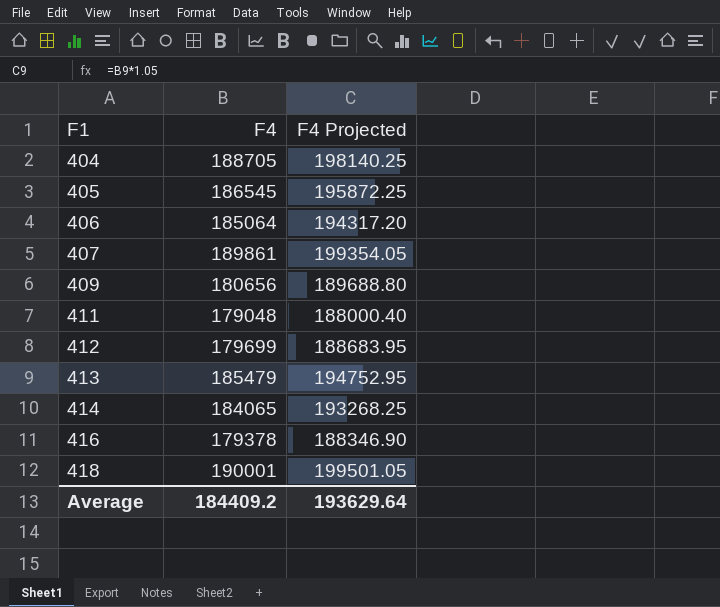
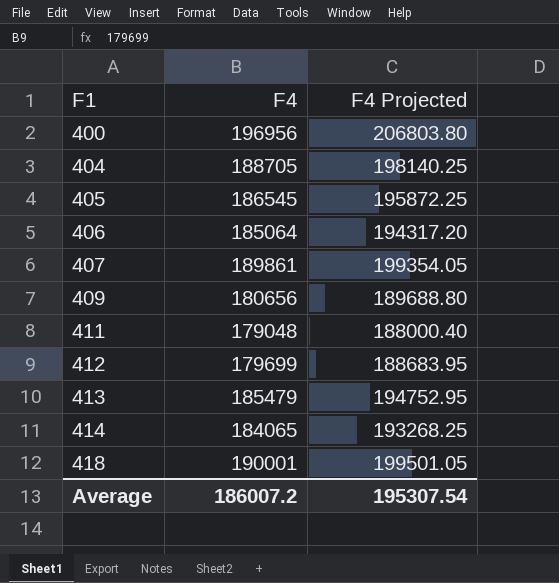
row 416: 179378 | 188346.90 -> none
row 400: none -> 196956 | 206803.80
Average | F4: 184409.2 -> 186007.2
Average | F4 Projected: 193629.64 -> 195307.54

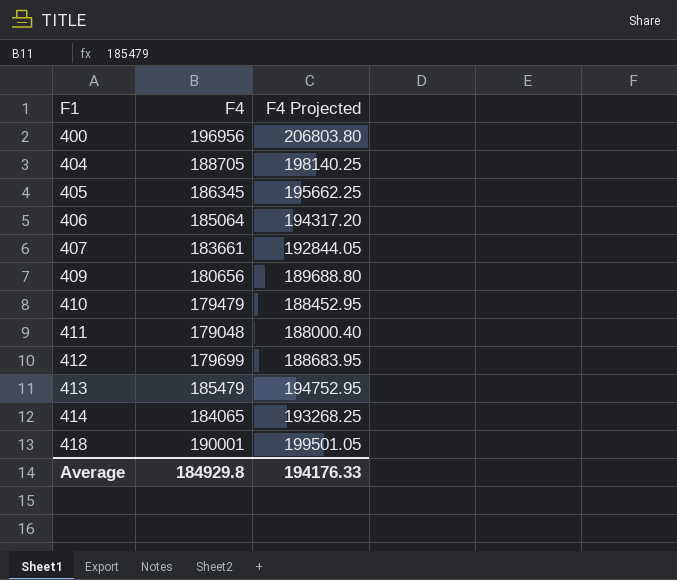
405 | F4: 186545 -> 186345
405 | F4 Projected: 195872.25 -> 195662.25
407 | F4: 189861 -> 183661
407 | F4 Projected: 199354.05 -> 192844.05
row 410: none -> 179479 | 188452.95
Average | F4: 186007.2 -> 184929.8
Average | F4 Projected: 195307.54 -> 194176.33

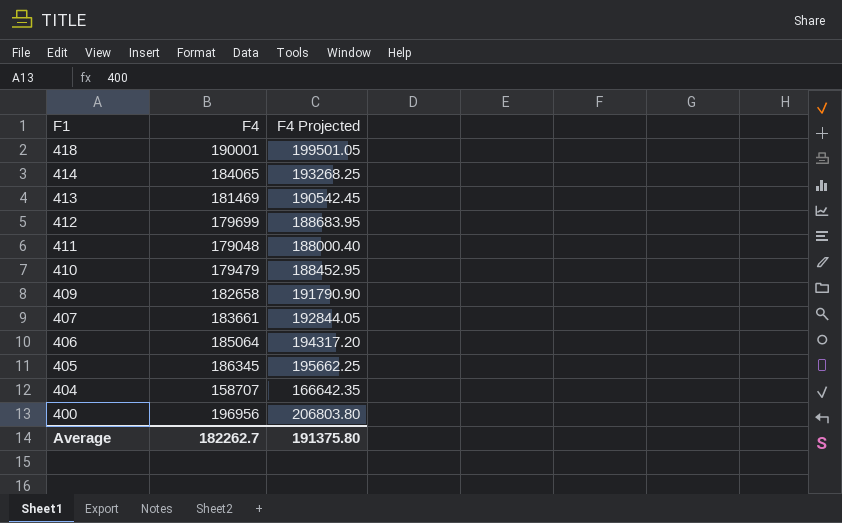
row order: F1 ascending -> F1 descending
413 | F4: 185479 -> 181469
413 | F4 Projected: 194752.95 -> 190542.45
409 | F4: 180656 -> 182658
409 | F4 Projected: 189688.80 -> 191790.90
404 | F4: 188705 -> 158707
404 | F4 Projected: 198140.25 -> 166642.35
Average | F4: 184929.8 -> 182262.7
Average | F4 Projected: 194176.33 -> 191375.80

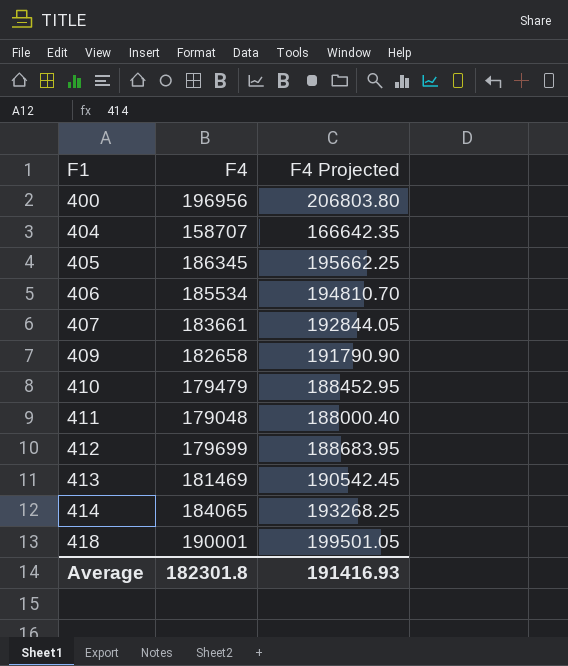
row order: F1 descending -> F1 ascending
406 | F4: 185064 -> 185534
406 | F4 Projected: 194317.20 -> 194810.70
Average | F4: 182262.7 -> 182301.8
Average | F4 Projected: 191375.80 -> 191416.93

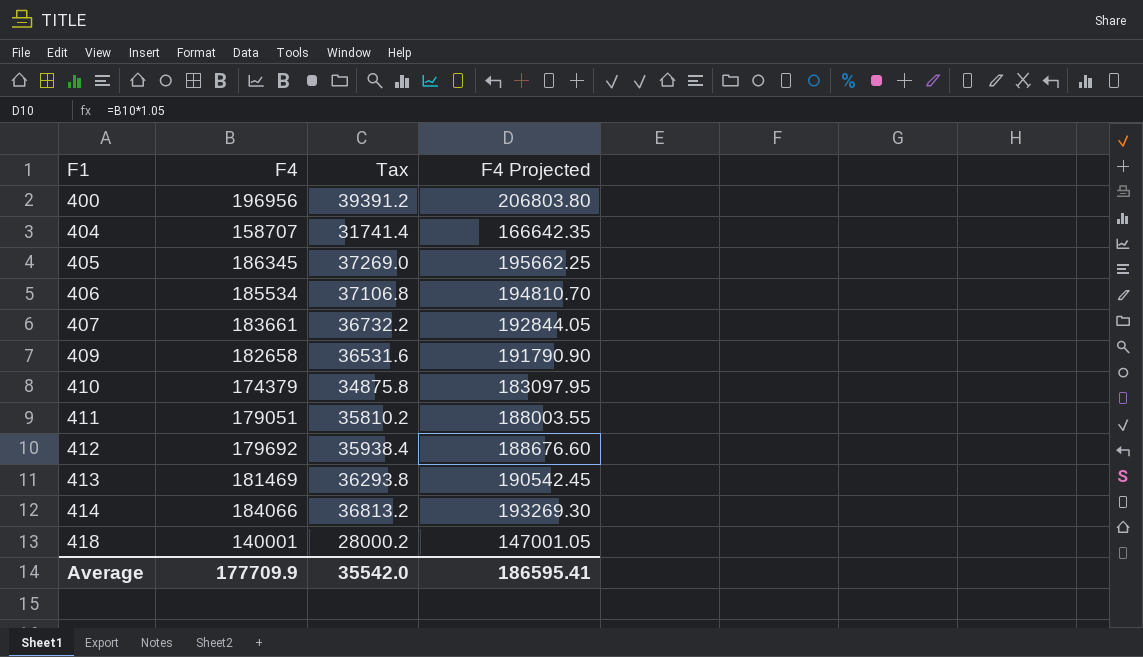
column Tax | formula: none -> [F4] * 0.2
410 | F4: 179479 -> 174379
410 | F4 Projected: 188452.95 -> 183097.95
411 | F4: 179048 -> 179051
411 | F4 Projected: 188000.40 -> 188003.55
412 | F4: 179699 -> 179692
412 | F4 Projected: 188683.95 -> 188676.60
414 | F4: 184065 -> 184066
414 | F4 Projected: 193268.25 -> 193269.30
418 | F4: 190001 -> 140001
418 | F4 Projected: 199501.05 -> 147001.05
Average | F4: 182301.8 -> 177709.9
Average | F4 Projected: 191416.93 -> 186595.41

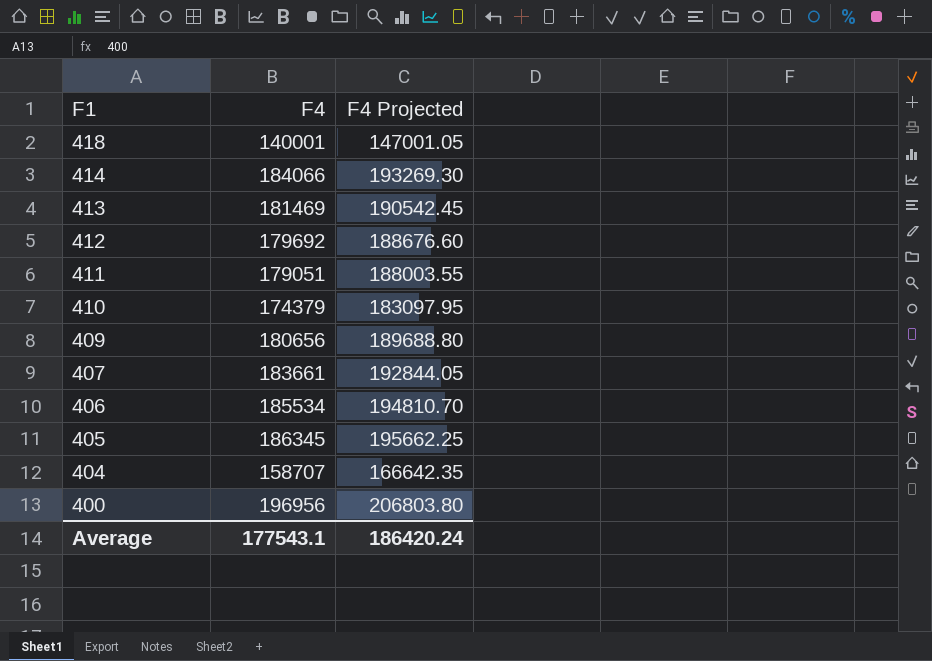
row order: F1 ascending -> F1 descending
column Tax | formula: [F4] * 0.2 -> none
409 | F4: 182658 -> 180656
409 | F4 Projected: 191790.90 -> 189688.80
Average | F4: 177709.9 -> 177543.1
Average | F4 Projected: 186595.41 -> 186420.24

